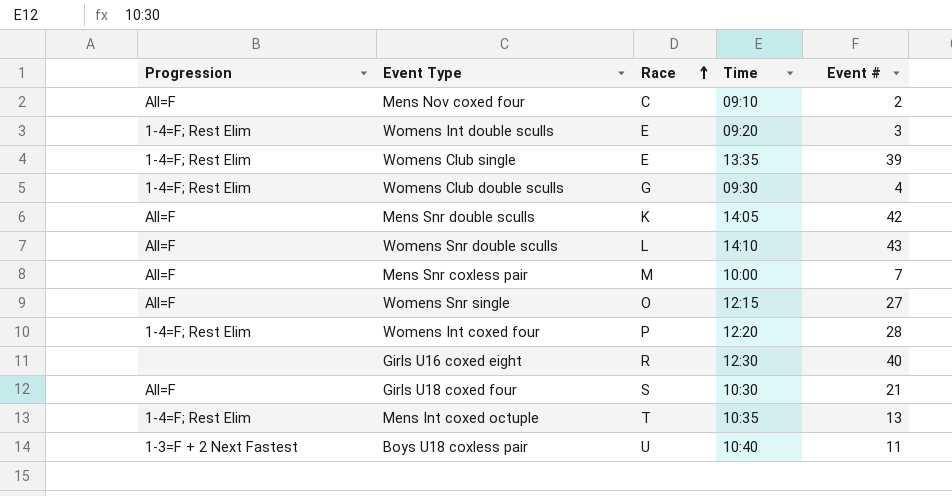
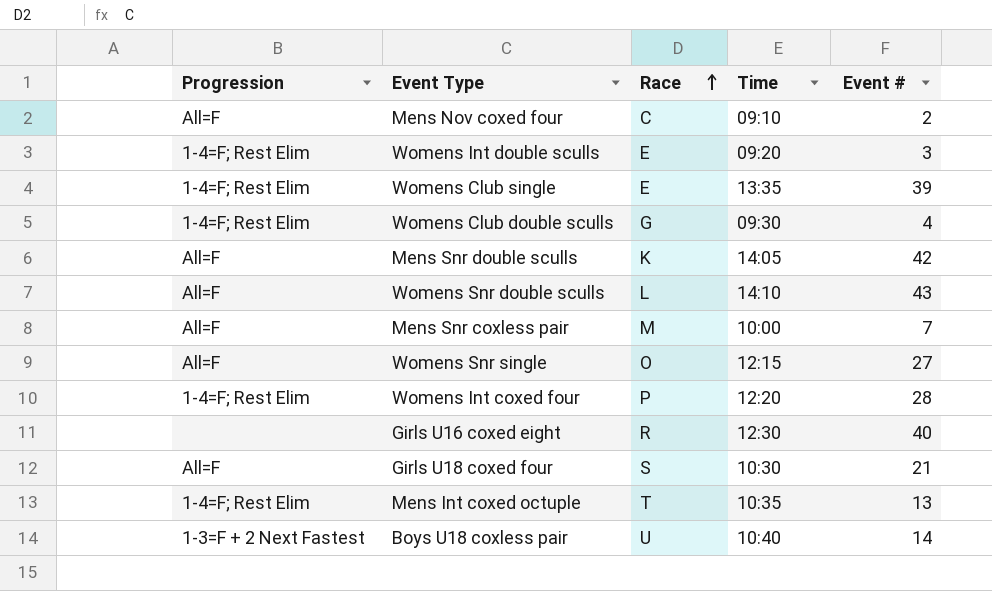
Boys U18 coxless pair | Event #: 11 -> 14

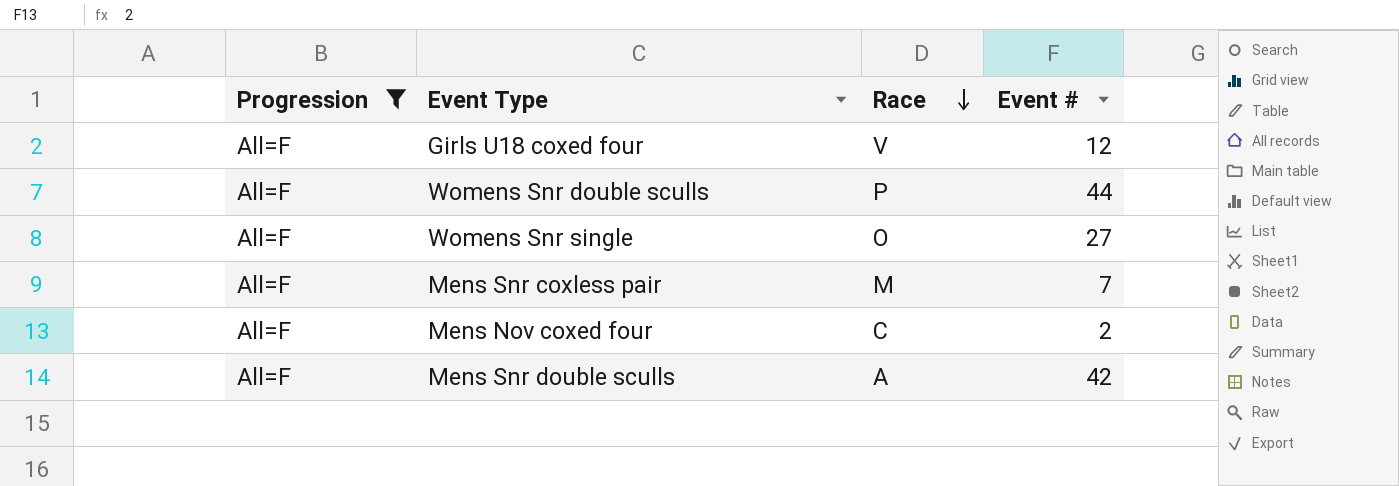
filter: none -> Progression = All=F
row order: Race ascending -> Race descending
column Time | position: 4 -> none
Girls U18 coxed four | Race: S -> V
Girls U18 coxed four | Event #: 21 -> 12
Womens Snr double sculls | Race: L -> P
Womens Snr double sculls | Event #: 43 -> 44
Mens Snr double sculls | Race: K -> A

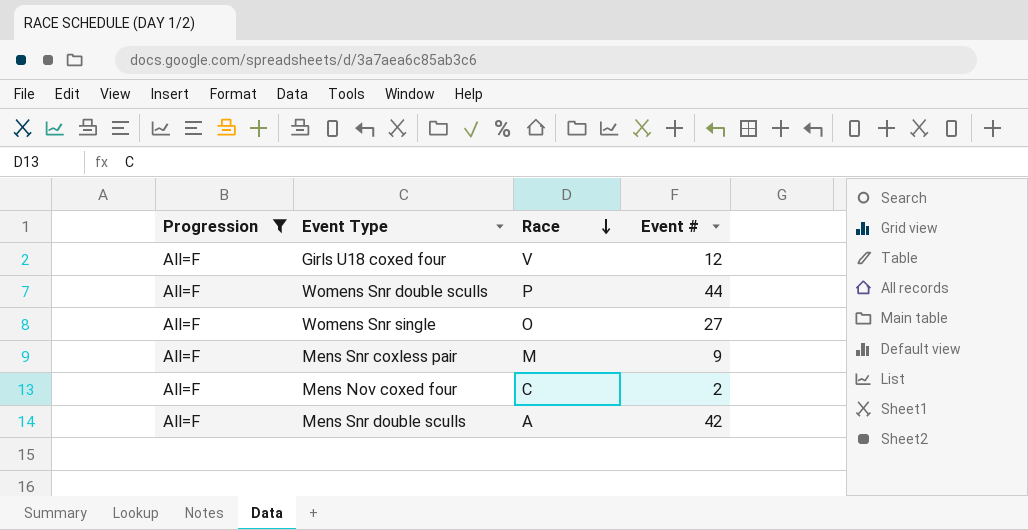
Mens Snr coxless pair | Event #: 7 -> 9

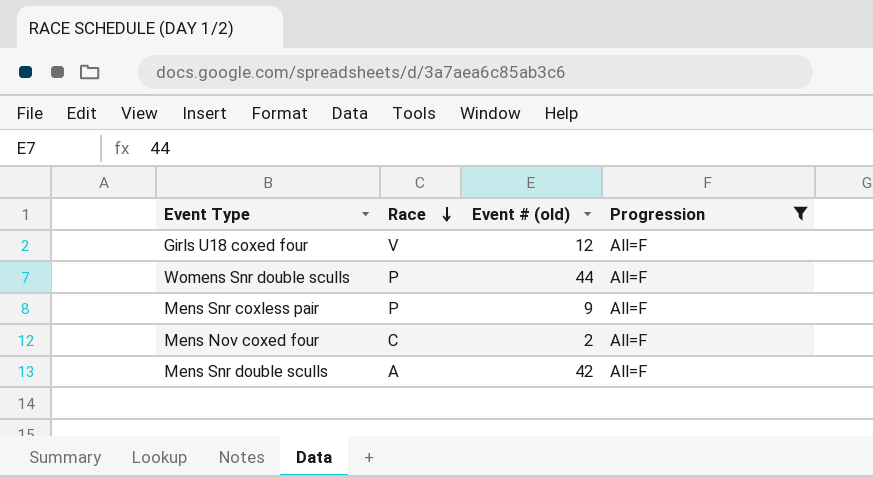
column name: Event # -> Event # (old)
column Progression | position: 1 -> 4
row Womens Snr single: All=F | O | 27 -> none
Mens Snr coxless pair | Race: M -> P

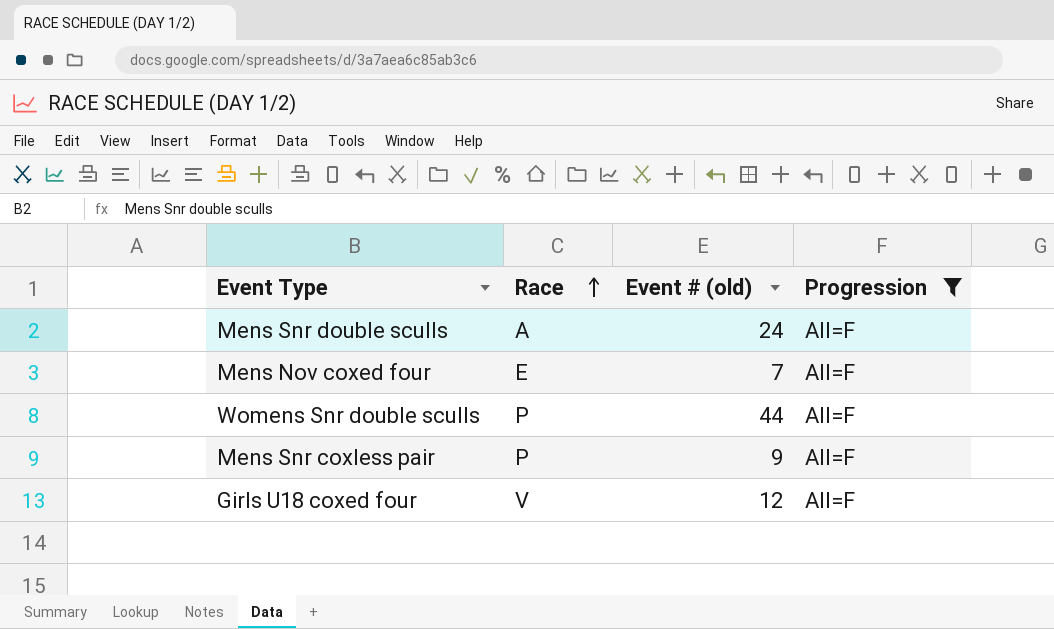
row order: Race descending -> Race ascending
Mens Snr double sculls | Event # (old): 42 -> 24
Mens Nov coxed four | Race: C -> E
Mens Nov coxed four | Event # (old): 2 -> 7

